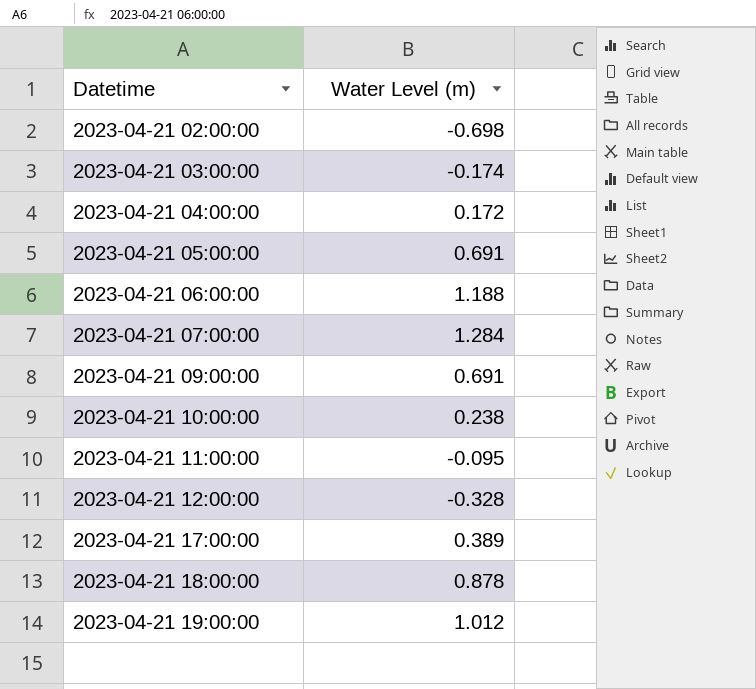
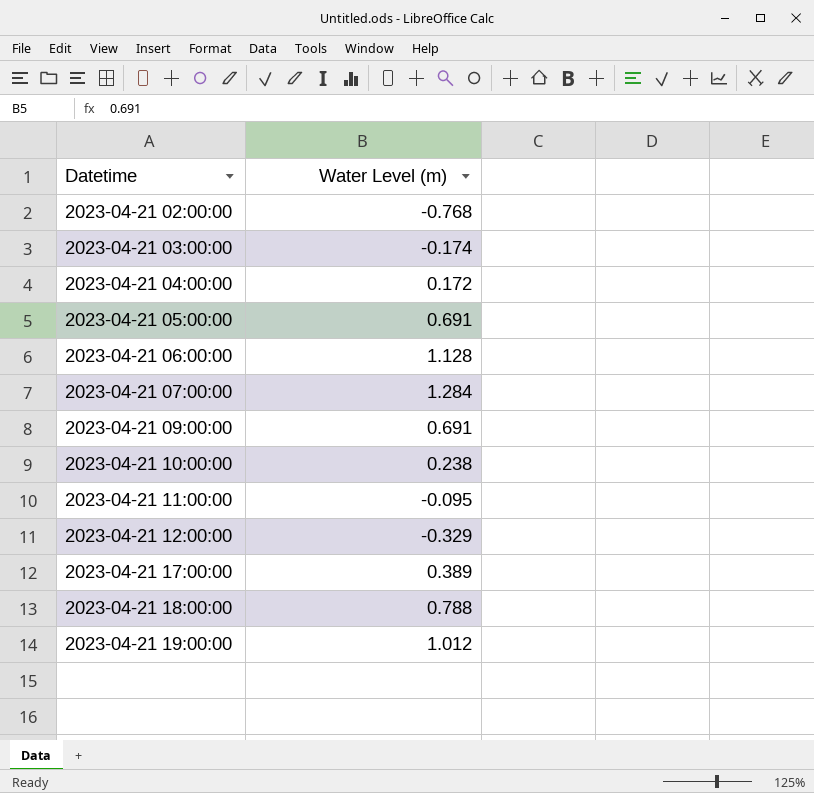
2023-04-21 02:00:00 | Water Level (m): -0.698 -> -0.768
2023-04-21 06:00:00 | Water Level (m): 1.188 -> 1.128
2023-04-21 12:00:00 | Water Level (m): -0.328 -> -0.329
2023-04-21 18:00:00 | Water Level (m): 0.878 -> 0.788

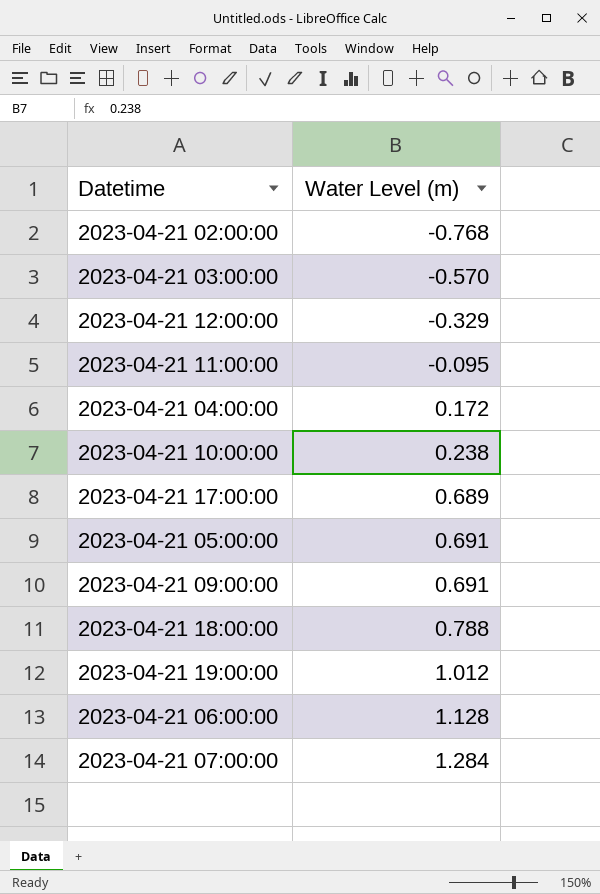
row order: Datetime ascending -> Water Level (m) ascending
2023-04-21 03:00:00 | Water Level (m): -0.174 -> -0.570
2023-04-21 17:00:00 | Water Level (m): 0.389 -> 0.689

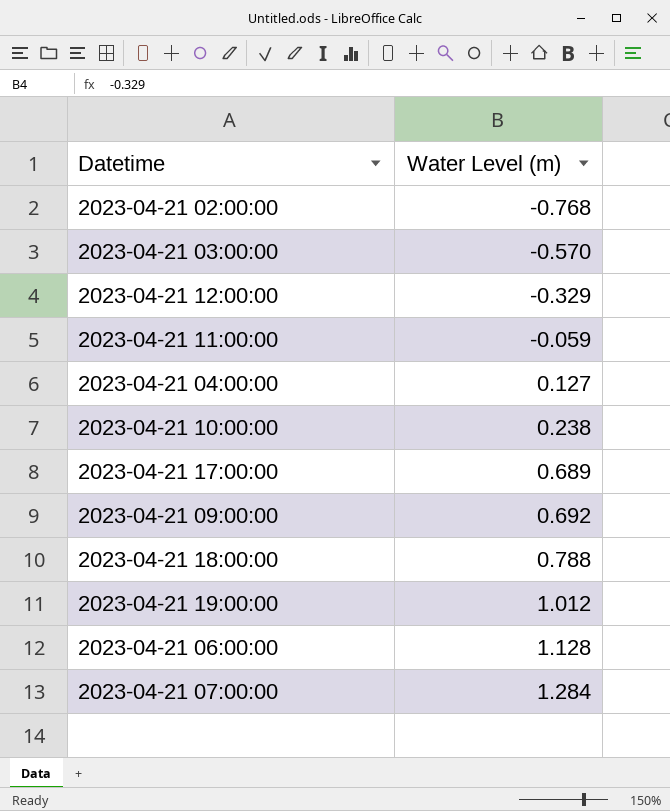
row 2023-04-21 05:00:00: 0.691 -> none
2023-04-21 11:00:00 | Water Level (m): -0.095 -> -0.059
2023-04-21 04:00:00 | Water Level (m): 0.172 -> 0.127
2023-04-21 09:00:00 | Water Level (m): 0.691 -> 0.692

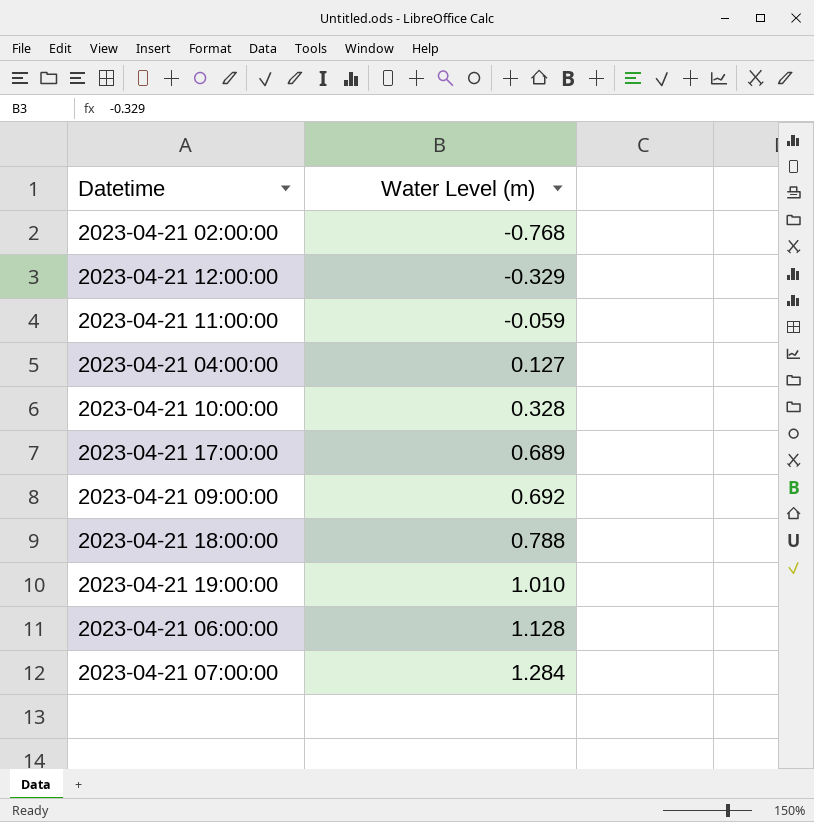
row 2023-04-21 03:00:00: -0.570 -> none
2023-04-21 10:00:00 | Water Level (m): 0.238 -> 0.328
2023-04-21 19:00:00 | Water Level (m): 1.012 -> 1.010

